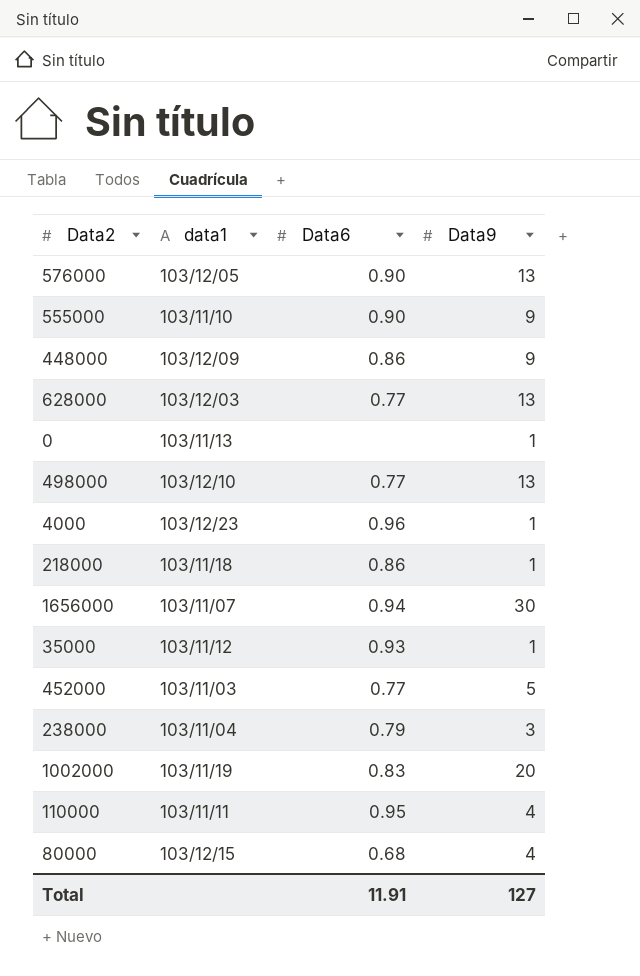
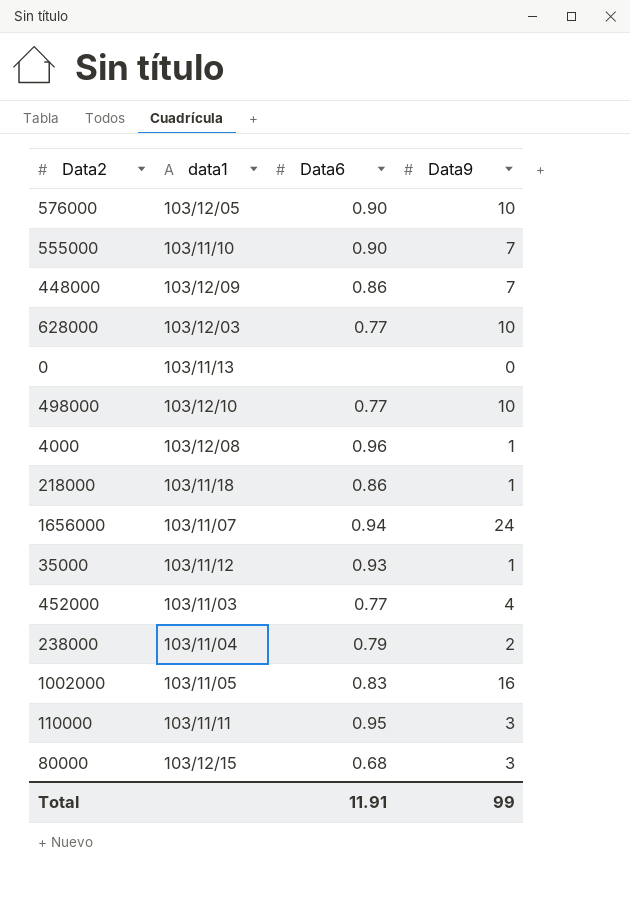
576000 | Data9: 13 -> 10
555000 | Data9: 9 -> 7
448000 | Data9: 9 -> 7
628000 | Data9: 13 -> 10
0 | Data9: 1 -> 0
498000 | Data9: 13 -> 10
4000 | data1: 103/12/23 -> 103/12/08
1656000 | Data9: 30 -> 24
452000 | Data9: 5 -> 4
238000 | Data9: 3 -> 2
1002000 | data1: 103/11/19 -> 103/11/05
1002000 | Data9: 20 -> 16
110000 | Data9: 4 -> 3
80000 | Data9: 4 -> 3
Total | Data9: 127 -> 99

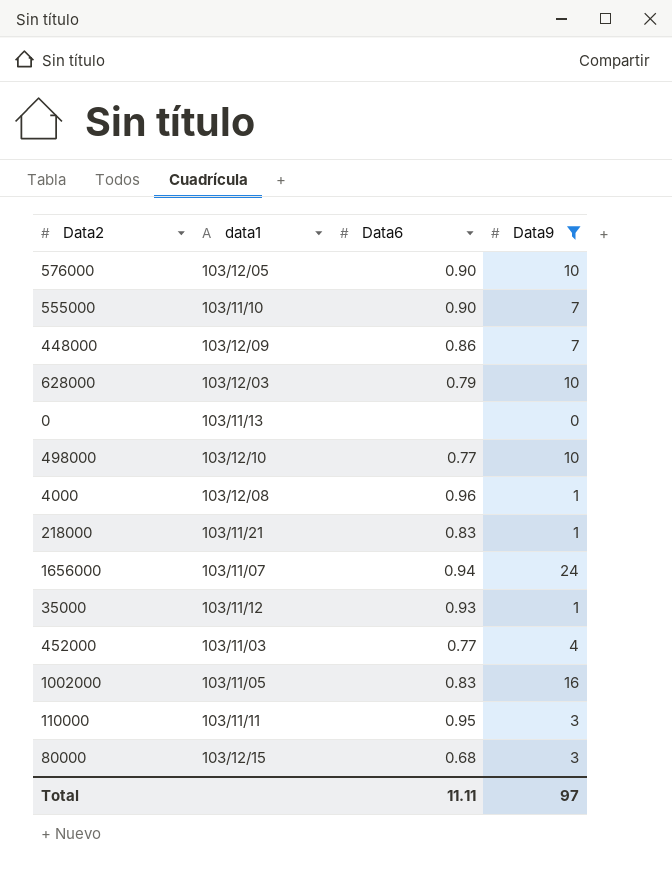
filter: none -> Data9 != 2
628000 | Data6: 0.77 -> 0.79
218000 | data1: 103/11/18 -> 103/11/21
218000 | Data6: 0.86 -> 0.83
Total | Data6: 11.91 -> 11.11
Total | Data9: 99 -> 97

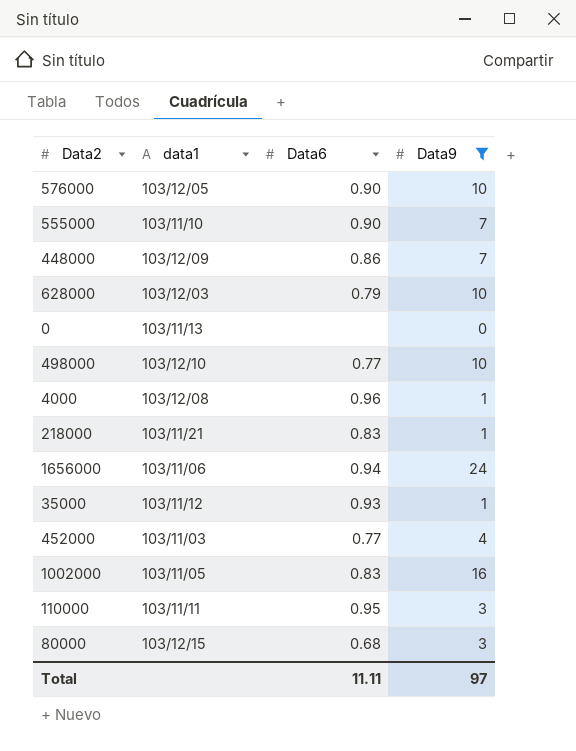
1656000 | data1: 103/11/07 -> 103/11/06

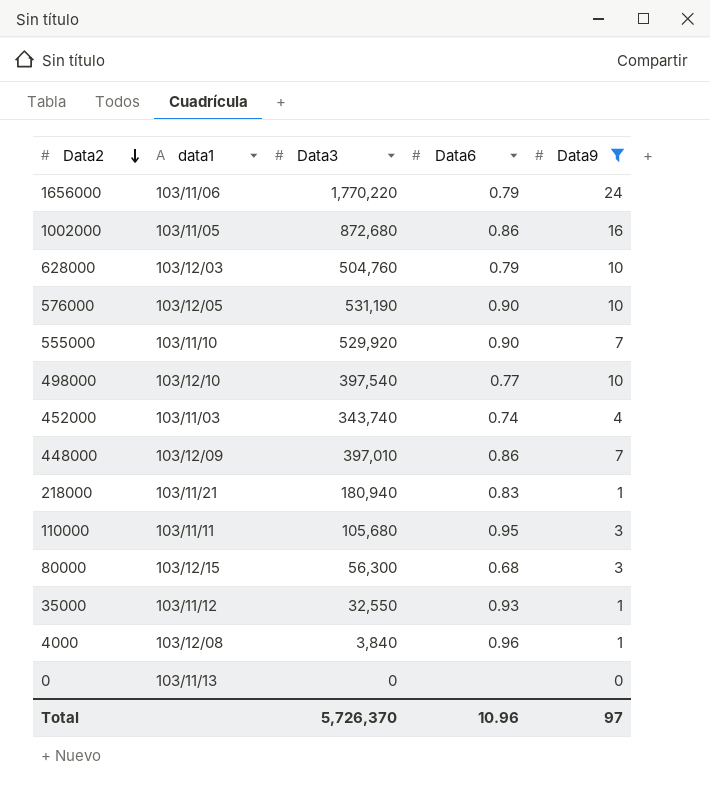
row order: none -> Data2 descending
column Data3 | position: none -> 3
1656000 | Data6: 0.94 -> 0.79
1002000 | Data6: 0.83 -> 0.86
452000 | Data6: 0.77 -> 0.74
Total | Data6: 11.11 -> 10.96

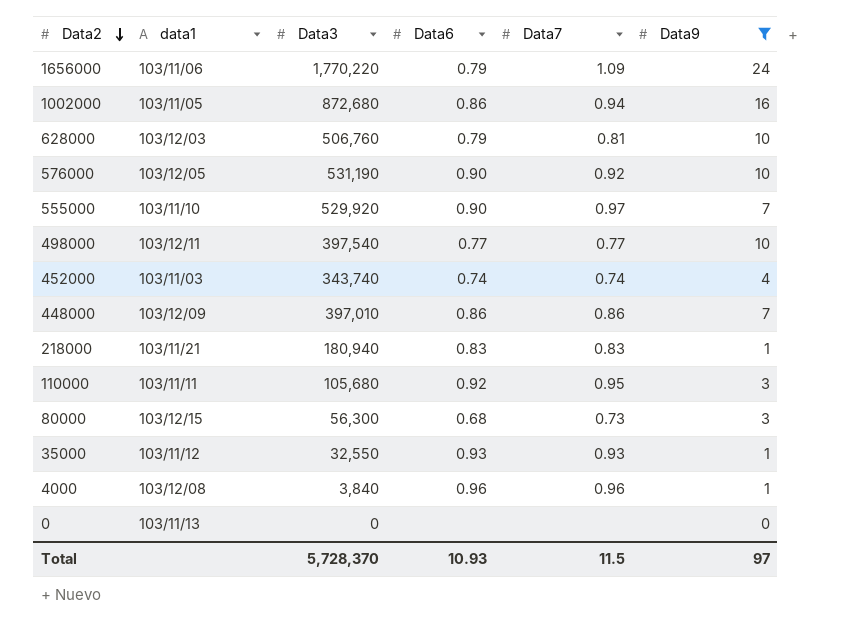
column Data7 | position: none -> 5
628000 | Data3: 504,760 -> 506,760
498000 | data1: 103/12/10 -> 103/12/11
110000 | Data6: 0.95 -> 0.92
Total | Data3: 5,726,370 -> 5,728,370
Total | Data6: 10.96 -> 10.93

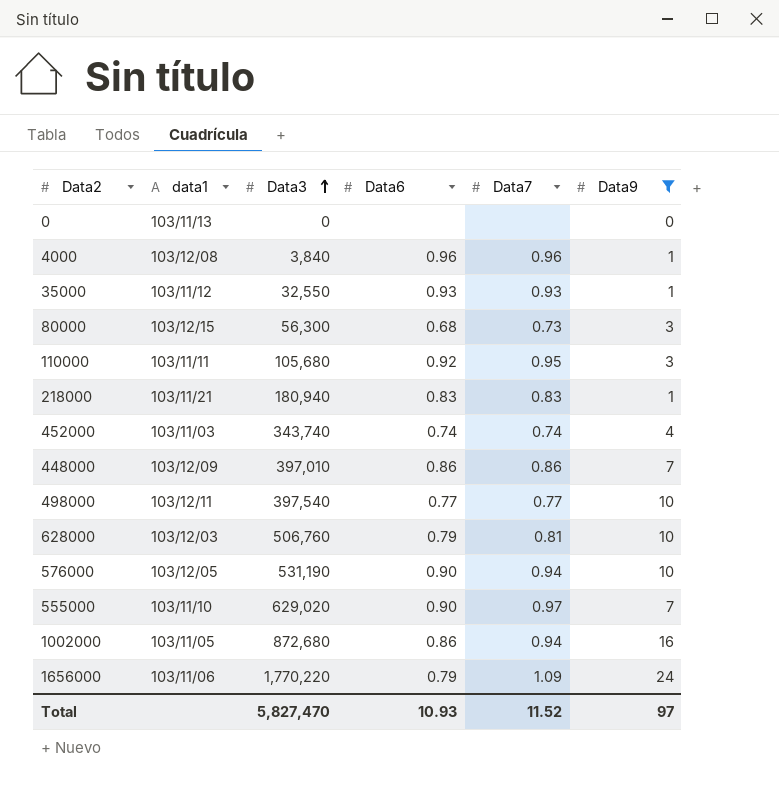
row order: Data2 descending -> Data3 ascending
576000 | Data7: 0.92 -> 0.94
555000 | Data3: 529,920 -> 629,020
Total | Data3: 5,728,370 -> 5,827,470
Total | Data7: 11.5 -> 11.52

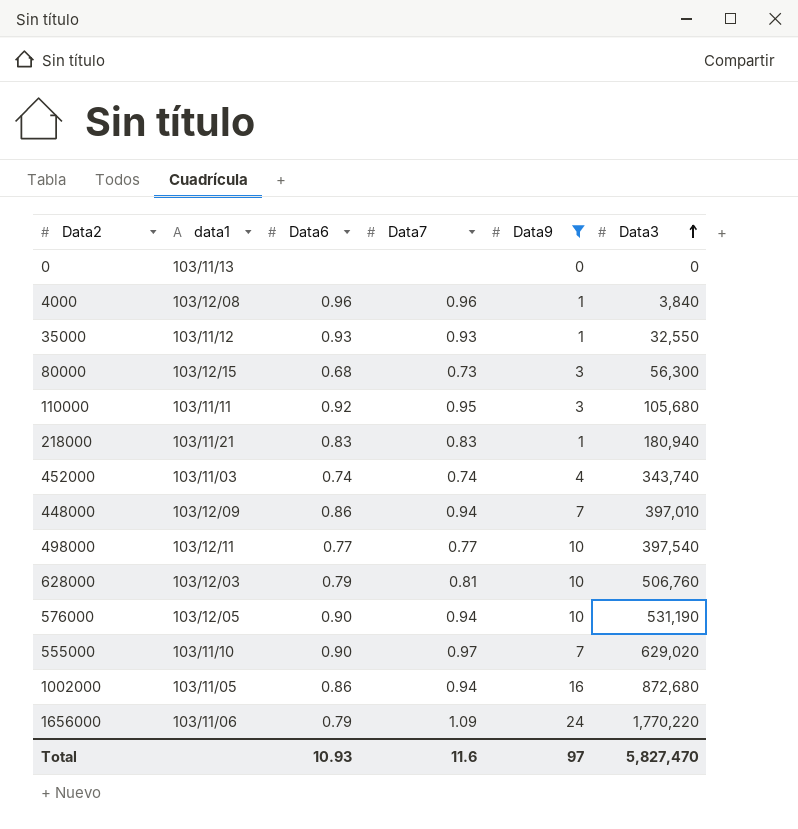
column Data3 | position: 3 -> 6
448000 | Data7: 0.86 -> 0.94
Total | Data7: 11.52 -> 11.6

